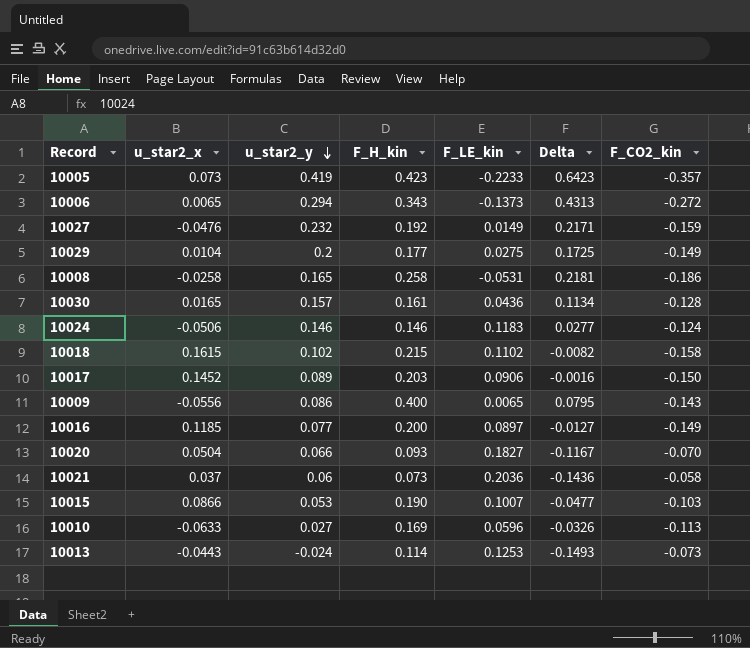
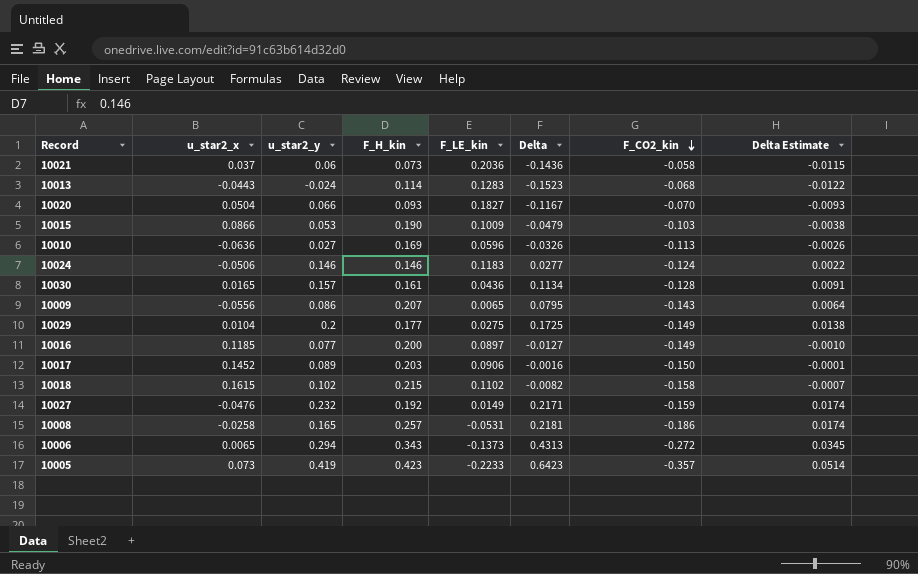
row order: u_star2_y descending -> F_CO2_kin descending
column Delta Estimate | formula: none -> [Delta] * 0.08
10013 | F_LE_kin: 0.1253 -> 0.1283
10013 | Delta: -0.1493 -> -0.1523
10013 | F_CO2_kin: -0.073 -> -0.068
10015 | F_LE_kin: 0.1007 -> 0.1009
10015 | Delta: -0.0477 -> -0.0479
10010 | u_star2_x: -0.0633 -> -0.0636
10009 | F_H_kin: 0.400 -> 0.207
10008 | F_H_kin: 0.258 -> 0.257

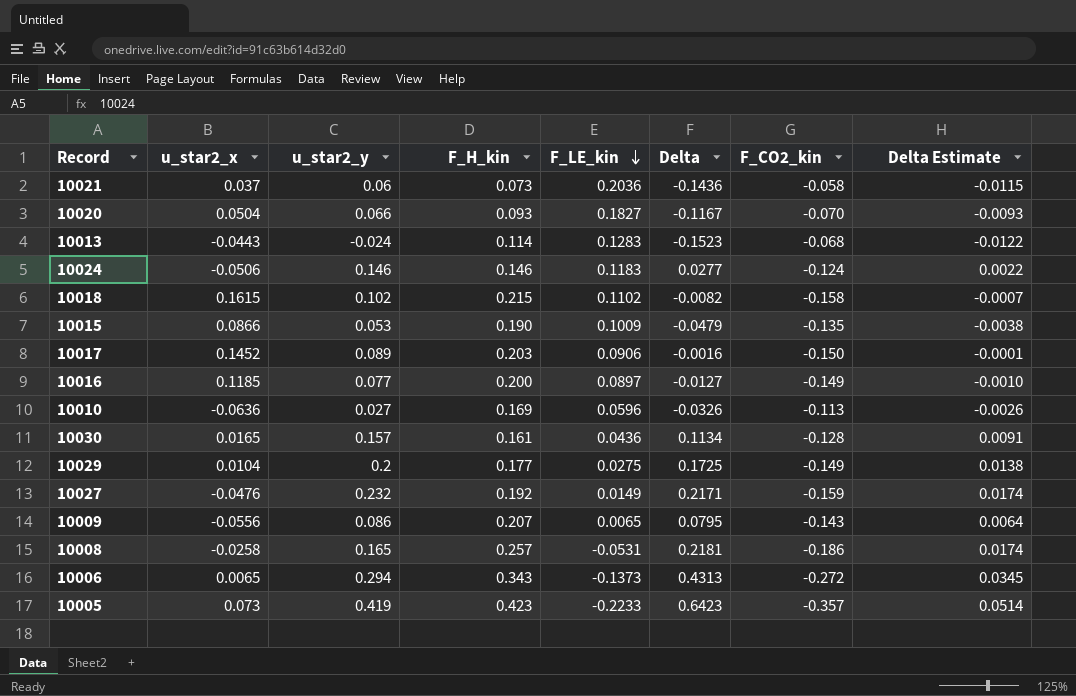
row order: F_CO2_kin descending -> F_LE_kin descending
10015 | F_CO2_kin: -0.103 -> -0.135

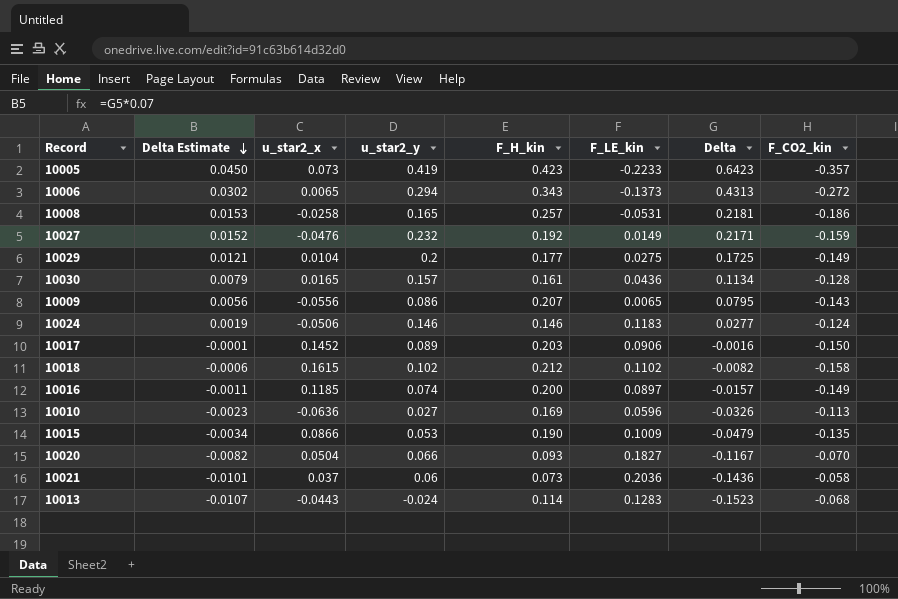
row order: F_LE_kin descending -> Delta Estimate descending
column Delta Estimate | formula: [Delta] * 0.08 -> [Delta] * 0.07
column Delta Estimate | position: 8 -> 2
10018 | F_H_kin: 0.215 -> 0.212
10016 | u_star2_y: 0.077 -> 0.074
10016 | Delta: -0.0127 -> -0.0157

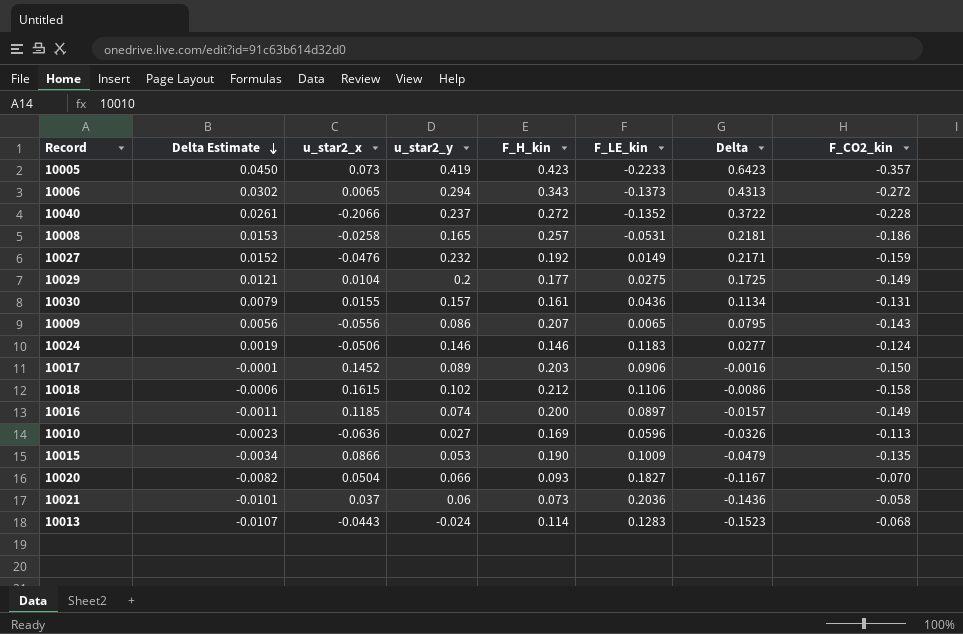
row 10040: none -> 0.0261 | -0.2066 | 0.237 | 0.272 | -0.1352 | 0.3722 | -0.228
10030 | u_star2_x: 0.0165 -> 0.0155
10030 | F_CO2_kin: -0.128 -> -0.131
10018 | F_LE_kin: 0.1102 -> 0.1106
10018 | Delta: -0.0082 -> -0.0086

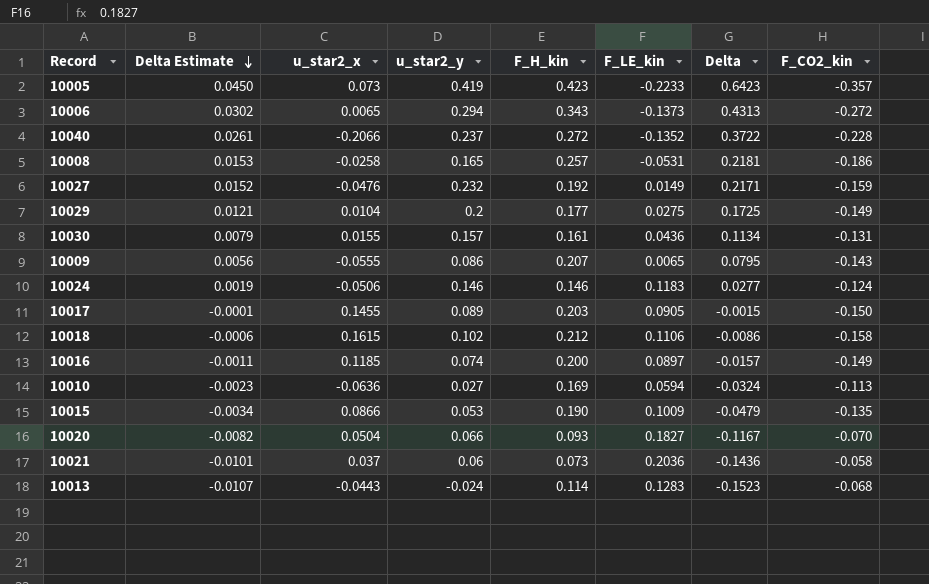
10009 | u_star2_x: -0.0556 -> -0.0555
10017 | u_star2_x: 0.1452 -> 0.1455
10017 | F_LE_kin: 0.0906 -> 0.0905
10017 | Delta: -0.0016 -> -0.0015
10010 | F_LE_kin: 0.0596 -> 0.0594
10010 | Delta: -0.0326 -> -0.0324

